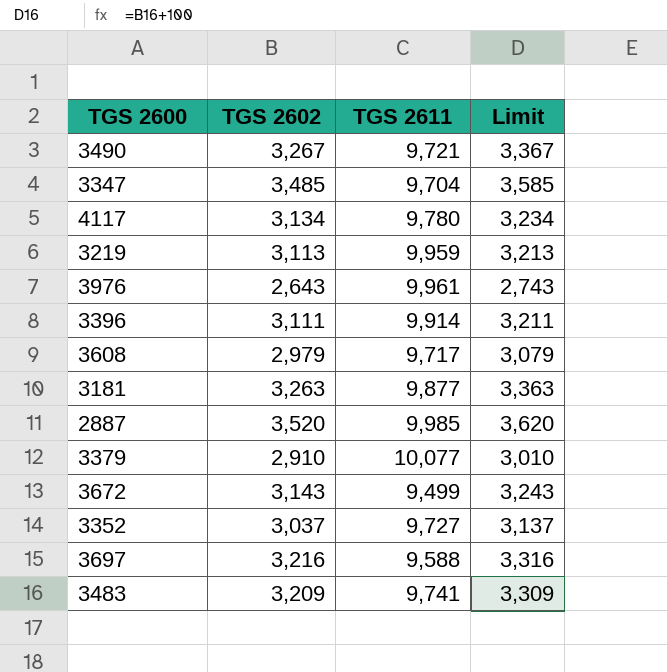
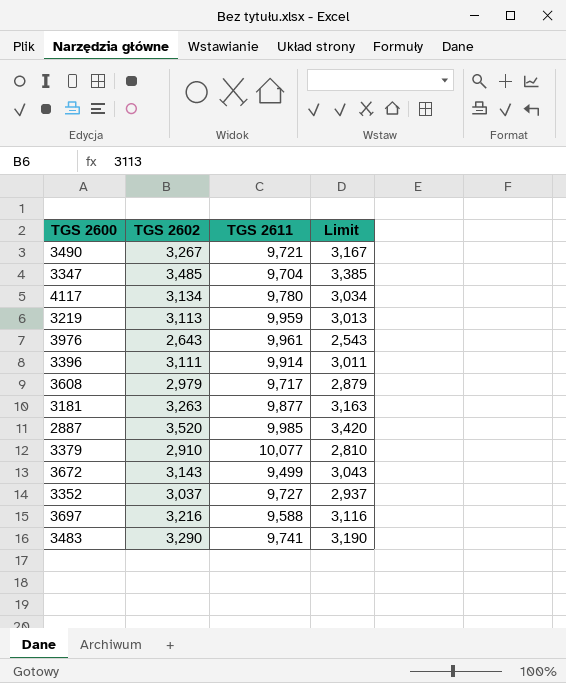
column Limit | formula: [TGS 2602] + 100 -> [TGS 2602] - 100
3483 | TGS 2602: 3,209 -> 3,290

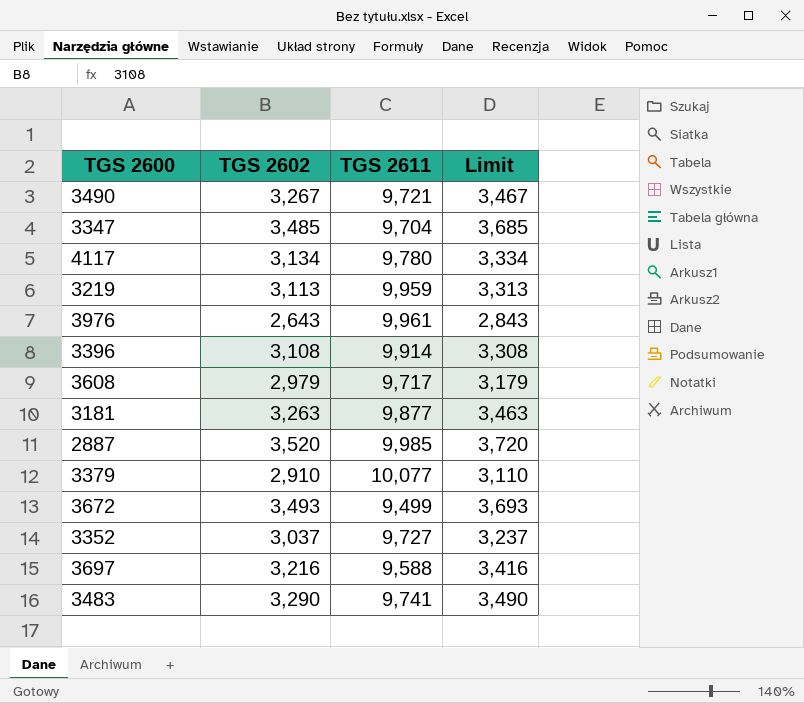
column Limit | formula: [TGS 2602] - 100 -> [TGS 2602] + 200
3396 | TGS 2602: 3,111 -> 3,108
3672 | TGS 2602: 3,143 -> 3,493

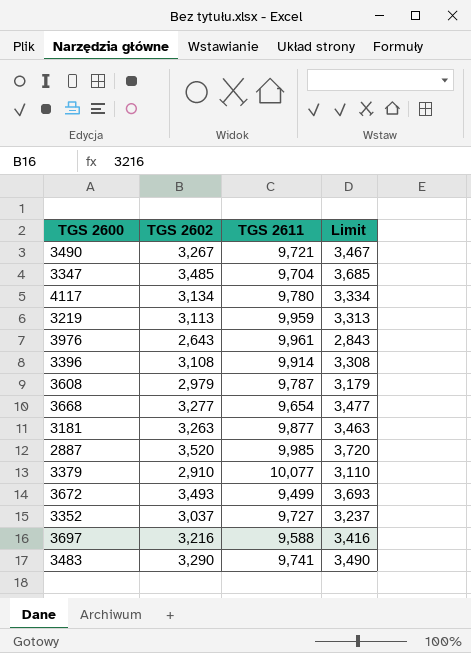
3608 | TGS 2611: 9,717 -> 9,787
row 3668: none -> 3,277 | 9,654 | 3,477

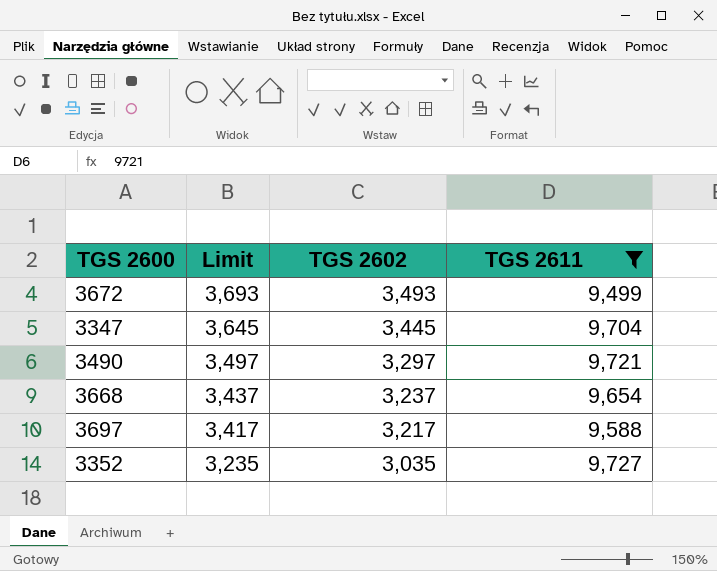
filter: none -> TGS 2611 <= 9,727
row order: none -> Limit descending
column Limit | position: 4 -> 2
3347 | Limit: 3,685 -> 3,645
3347 | TGS 2602: 3,485 -> 3,445
3490 | Limit: 3,467 -> 3,497
3490 | TGS 2602: 3,267 -> 3,297
3668 | Limit: 3,477 -> 3,437
3668 | TGS 2602: 3,277 -> 3,237
3697 | Limit: 3,416 -> 3,417
3697 | TGS 2602: 3,216 -> 3,217
3352 | Limit: 3,237 -> 3,235
3352 | TGS 2602: 3,037 -> 3,035

